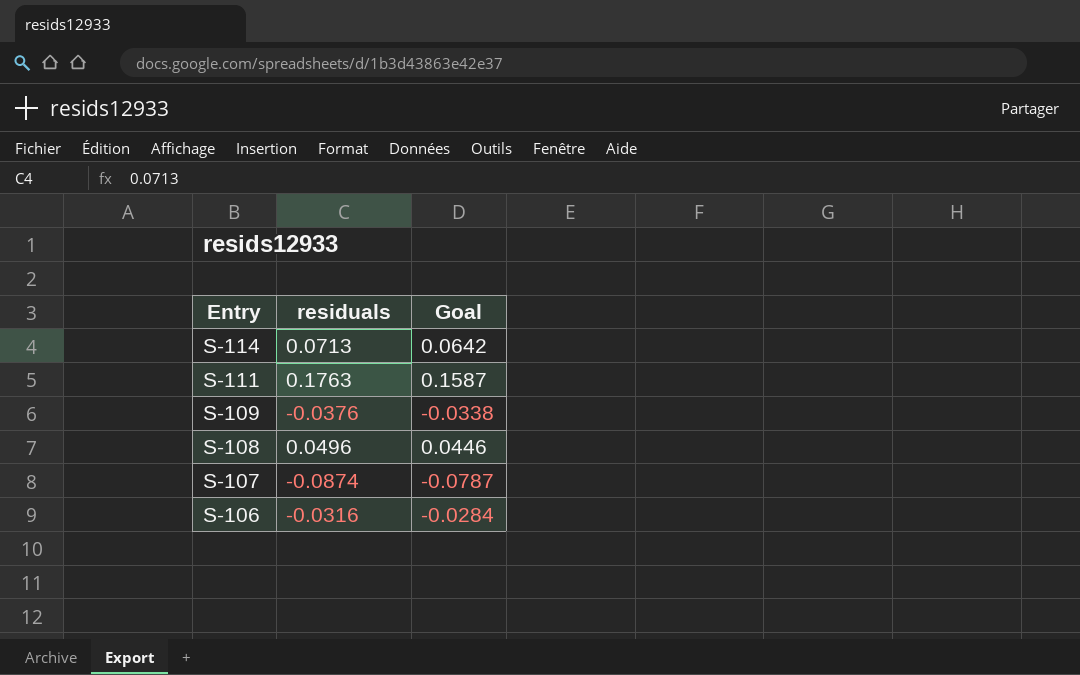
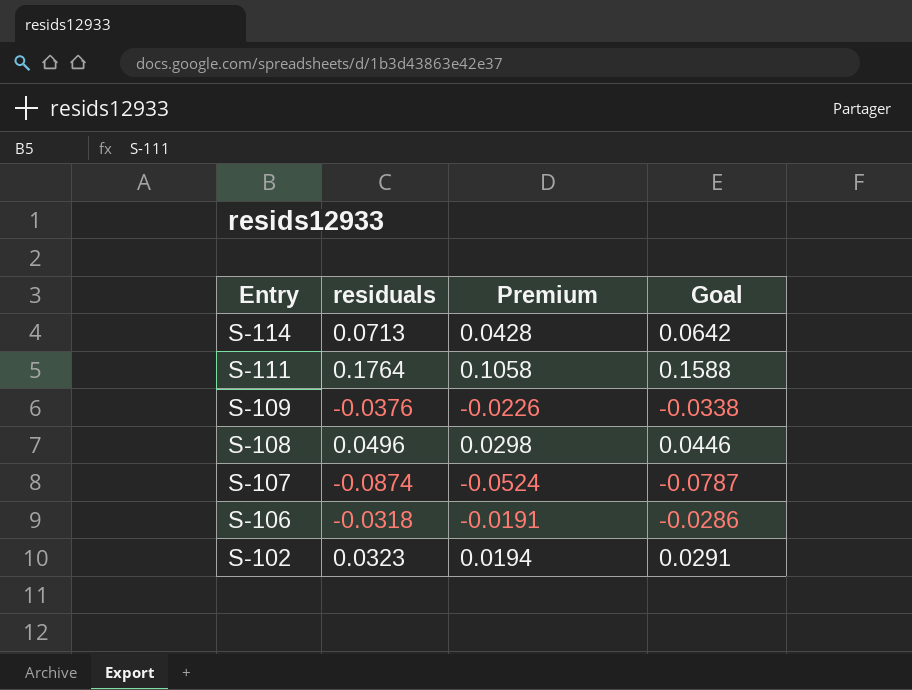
column Premium | formula: none -> [residuals] * 0.6
S-111 | residuals: 0.1763 -> 0.1764
S-111 | Goal: 0.1587 -> 0.1588
S-106 | residuals: -0.0316 -> -0.0318
S-106 | Goal: -0.0284 -> -0.0286
row S-102: none -> 0.0323 | 0.0194 | 0.0291

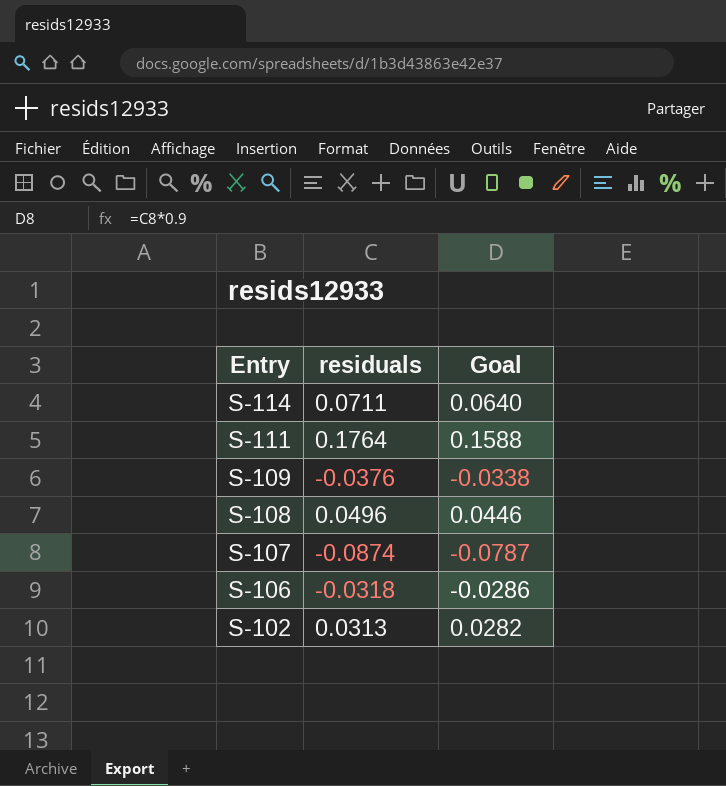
column Premium | formula: [residuals] * 0.6 -> none
S-114 | residuals: 0.0713 -> 0.0711
S-114 | Goal: 0.0642 -> 0.0640
S-102 | residuals: 0.0323 -> 0.0313
S-102 | Goal: 0.0291 -> 0.0282

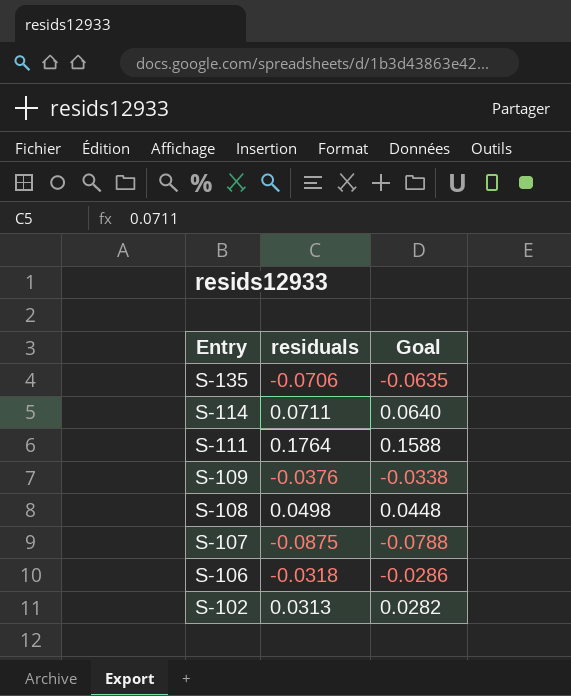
row S-135: none -> -0.0706 | -0.0635
S-108 | residuals: 0.0496 -> 0.0498
S-108 | Goal: 0.0446 -> 0.0448
S-107 | residuals: -0.0874 -> -0.0875
S-107 | Goal: -0.0787 -> -0.0788

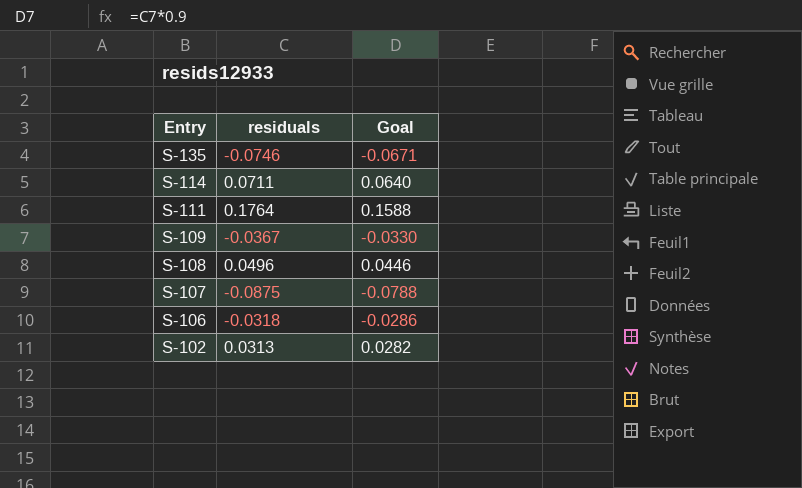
S-135 | residuals: -0.0706 -> -0.0746
S-135 | Goal: -0.0635 -> -0.0671
S-109 | residuals: -0.0376 -> -0.0367
S-109 | Goal: -0.0338 -> -0.0330
S-108 | residuals: 0.0498 -> 0.0496
S-108 | Goal: 0.0448 -> 0.0446

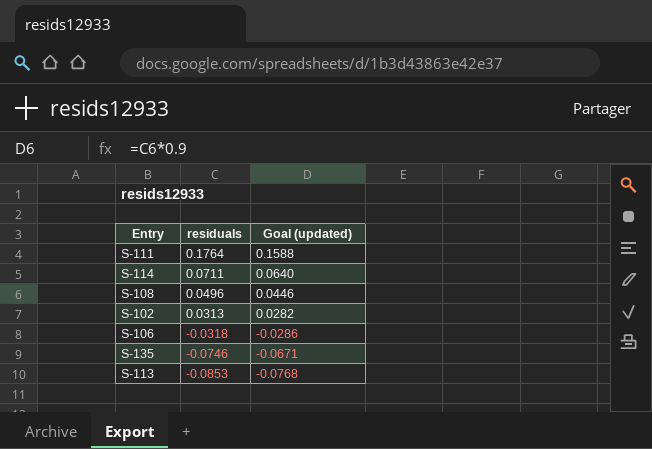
row order: Entry descending -> residuals descending
column name: Goal -> Goal (updated)
row S-109: -0.0367 | -0.0330 -> none
row S-107: -0.0875 | -0.0788 -> none
row S-113: none -> -0.0853 | -0.0768

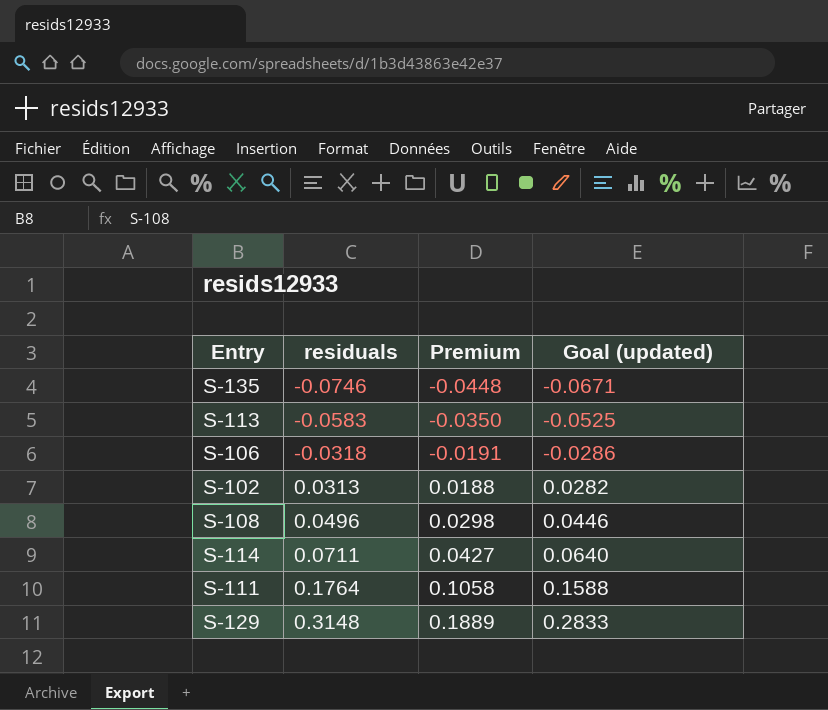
row order: residuals descending -> residuals ascending
column Premium | formula: none -> [residuals] * 0.6
S-113 | residuals: -0.0853 -> -0.0583
S-113 | Goal (updated): -0.0768 -> -0.0525
row S-129: none -> 0.3148 | 0.1889 | 0.2833

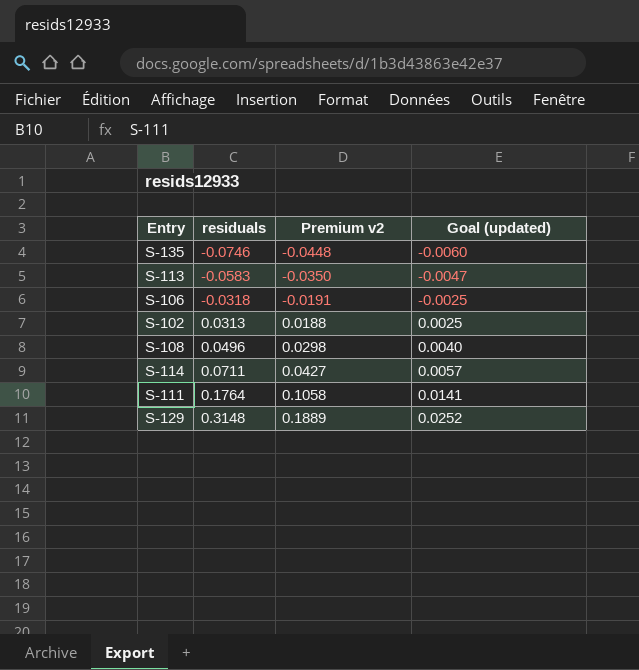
column name: Premium -> Premium v2
column Goal (updated) | formula: [residuals] * 0.9 -> [residuals] * 0.08

